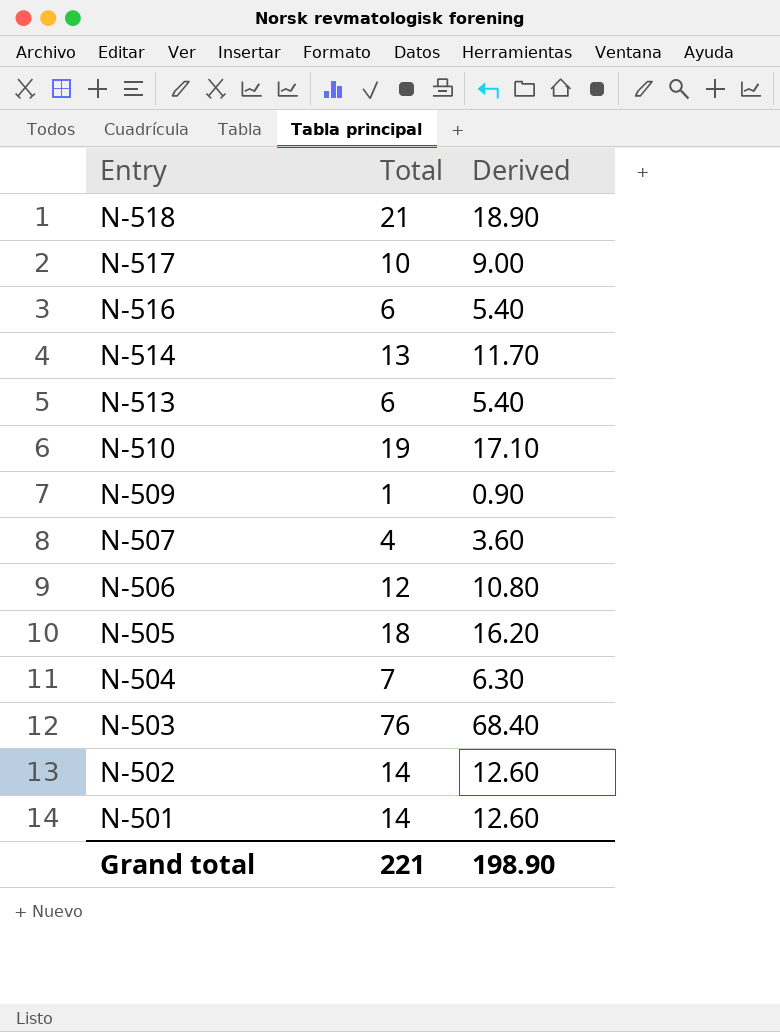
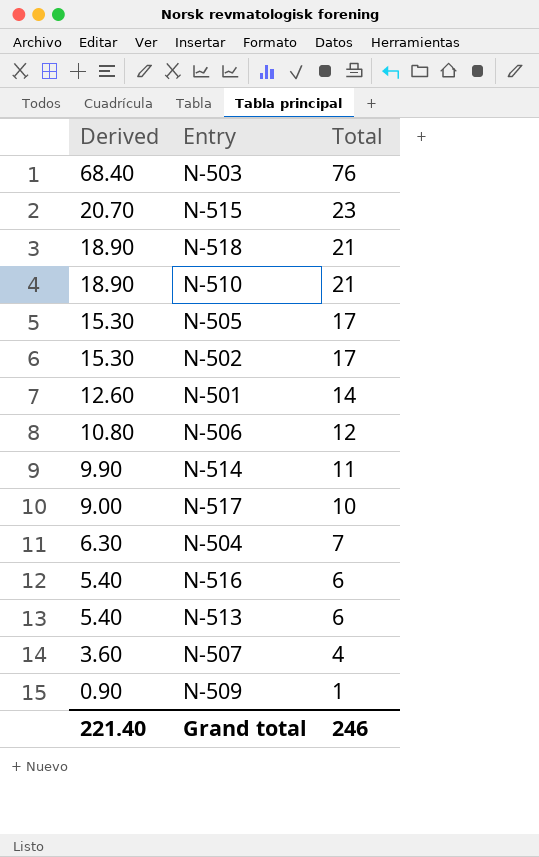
row order: Entry descending -> Derived descending
column Derived | position: 3 -> 1
row N-515: none -> 20.70 | 23
N-510 | Derived: 17.10 -> 18.90
N-510 | Total: 19 -> 21
N-505 | Derived: 16.20 -> 15.30
N-505 | Total: 18 -> 17
N-502 | Derived: 12.60 -> 15.30
N-502 | Total: 14 -> 17
N-514 | Derived: 11.70 -> 9.90
N-514 | Total: 13 -> 11
Grand total | Derived: 198.90 -> 221.40
Grand total | Total: 221 -> 246

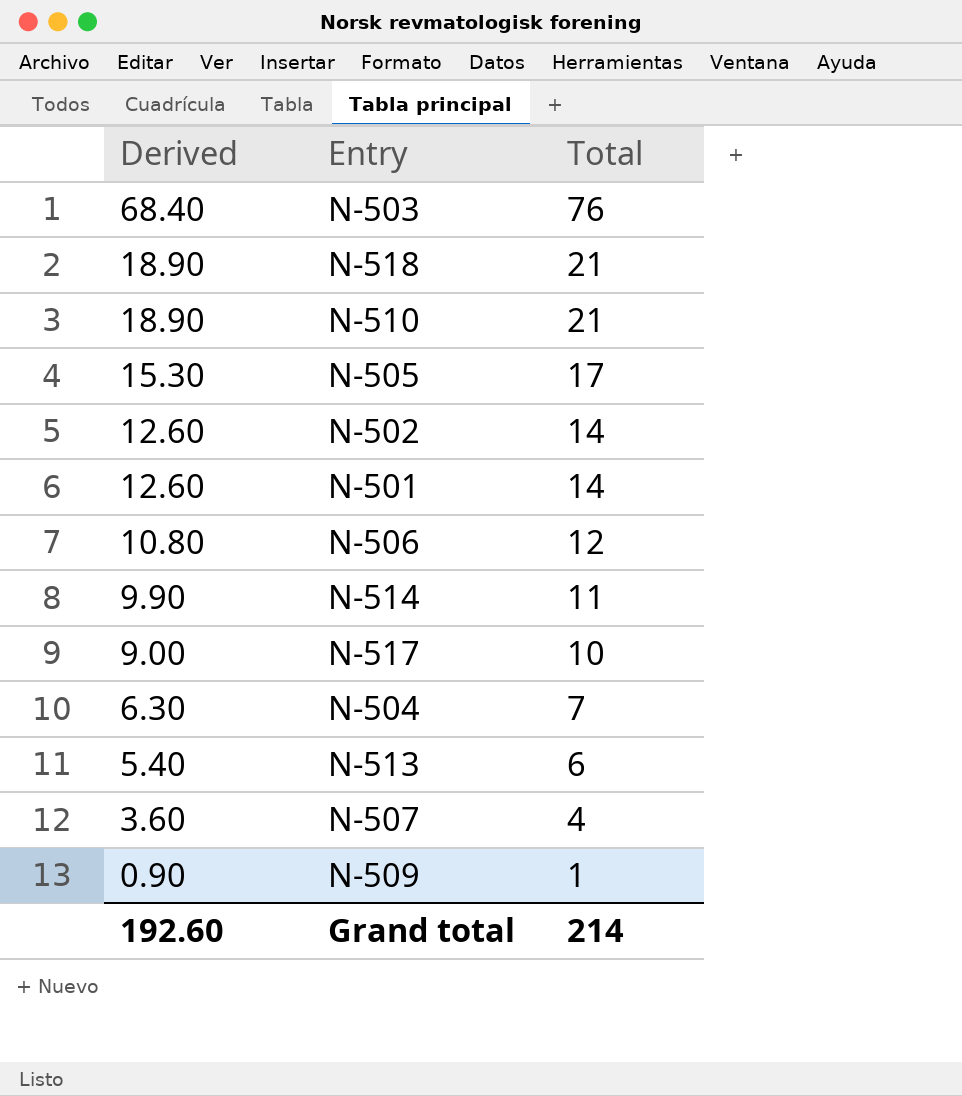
row N-515: 20.70 | 23 -> none
row N-516: 5.40 | 6 -> none
N-502 | Derived: 15.30 -> 12.60
N-502 | Total: 17 -> 14
Grand total | Derived: 221.40 -> 192.60
Grand total | Total: 246 -> 214

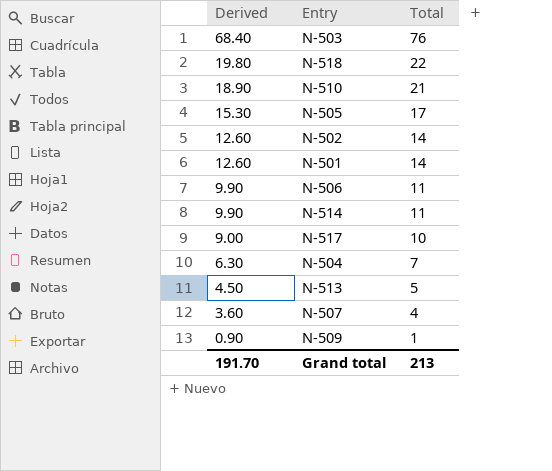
N-518 | Derived: 18.90 -> 19.80
N-518 | Total: 21 -> 22
N-506 | Derived: 10.80 -> 9.90
N-506 | Total: 12 -> 11
N-513 | Derived: 5.40 -> 4.50
N-513 | Total: 6 -> 5
Grand total | Derived: 192.60 -> 191.70
Grand total | Total: 214 -> 213

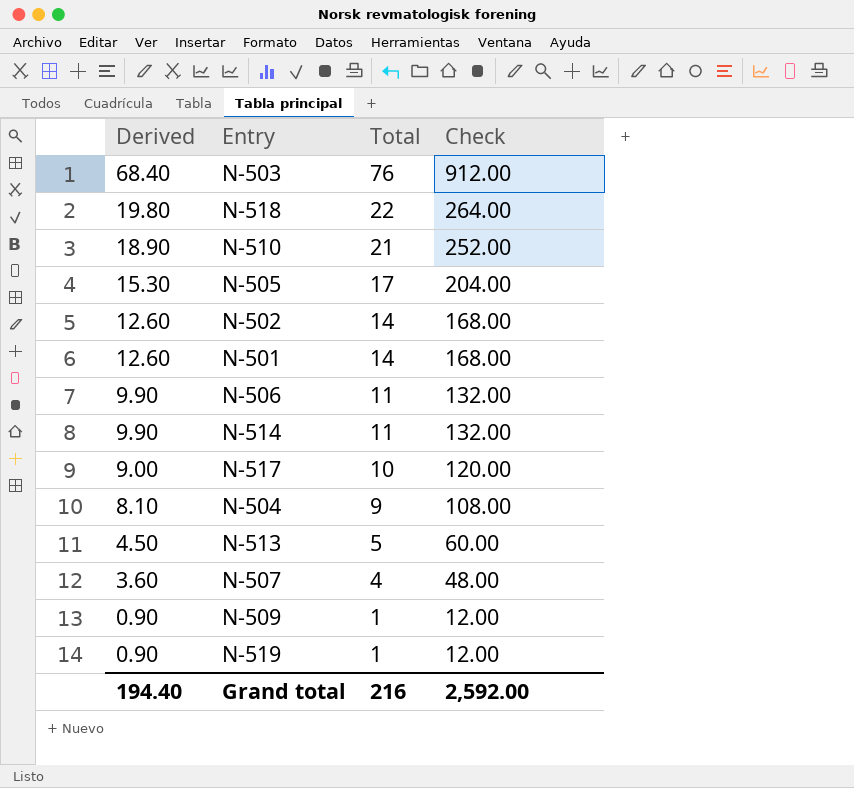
column Check | formula: none -> [Total] * 12
N-504 | Derived: 6.30 -> 8.10
N-504 | Total: 7 -> 9
row N-519: none -> 0.90 | 1 | 12.00
Grand total | Derived: 191.70 -> 194.40
Grand total | Total: 213 -> 216

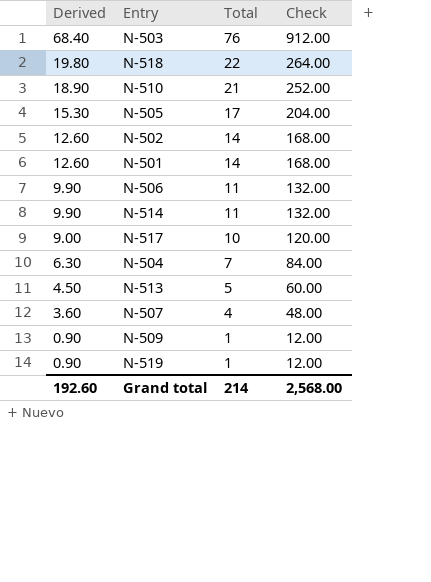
N-504 | Derived: 8.10 -> 6.30
N-504 | Total: 9 -> 7
N-504 | Check: 108.00 -> 84.00
Grand total | Derived: 194.40 -> 192.60
Grand total | Total: 216 -> 214
Grand total | Check: 2,592.00 -> 2,568.00

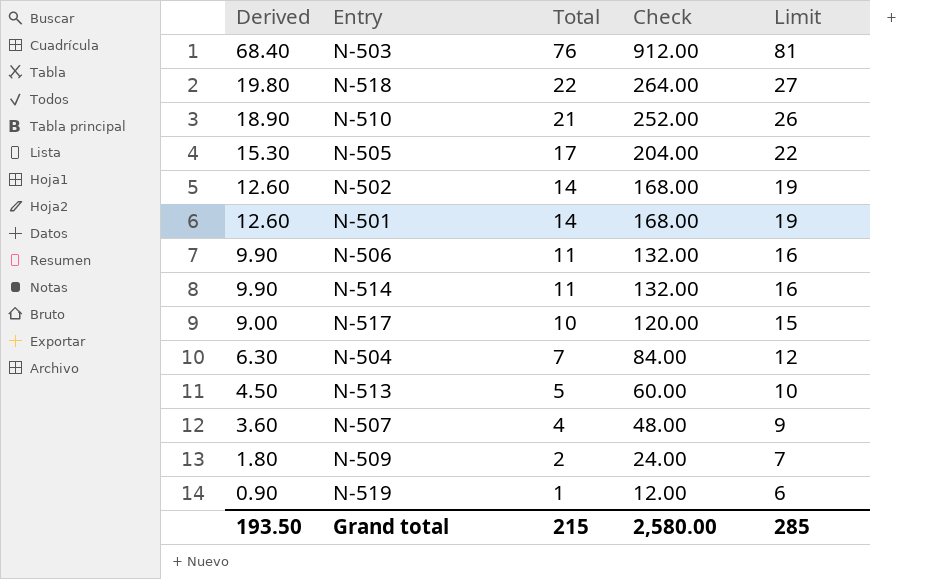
column Limit | formula: none -> [Total] + 5
N-509 | Derived: 0.90 -> 1.80
N-509 | Total: 1 -> 2
N-509 | Check: 12.00 -> 24.00
Grand total | Derived: 192.60 -> 193.50
Grand total | Total: 214 -> 215
Grand total | Check: 2,568.00 -> 2,580.00

